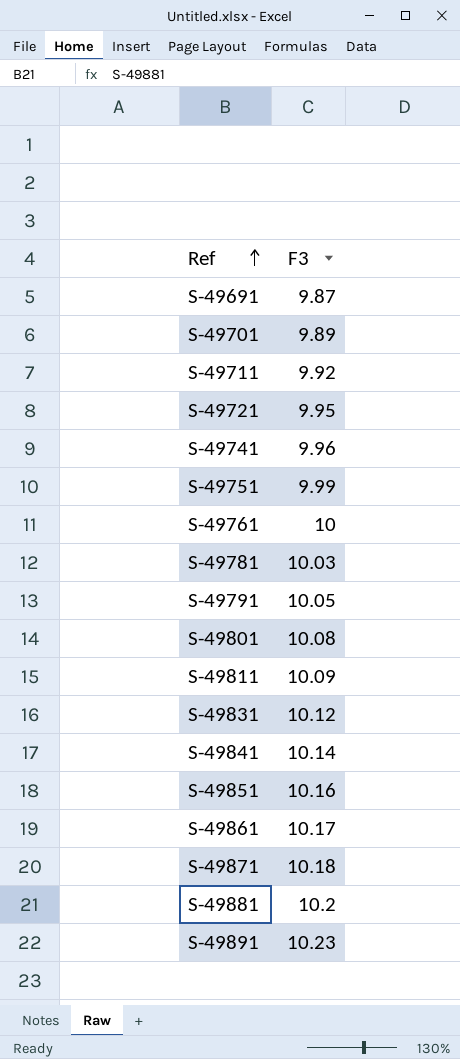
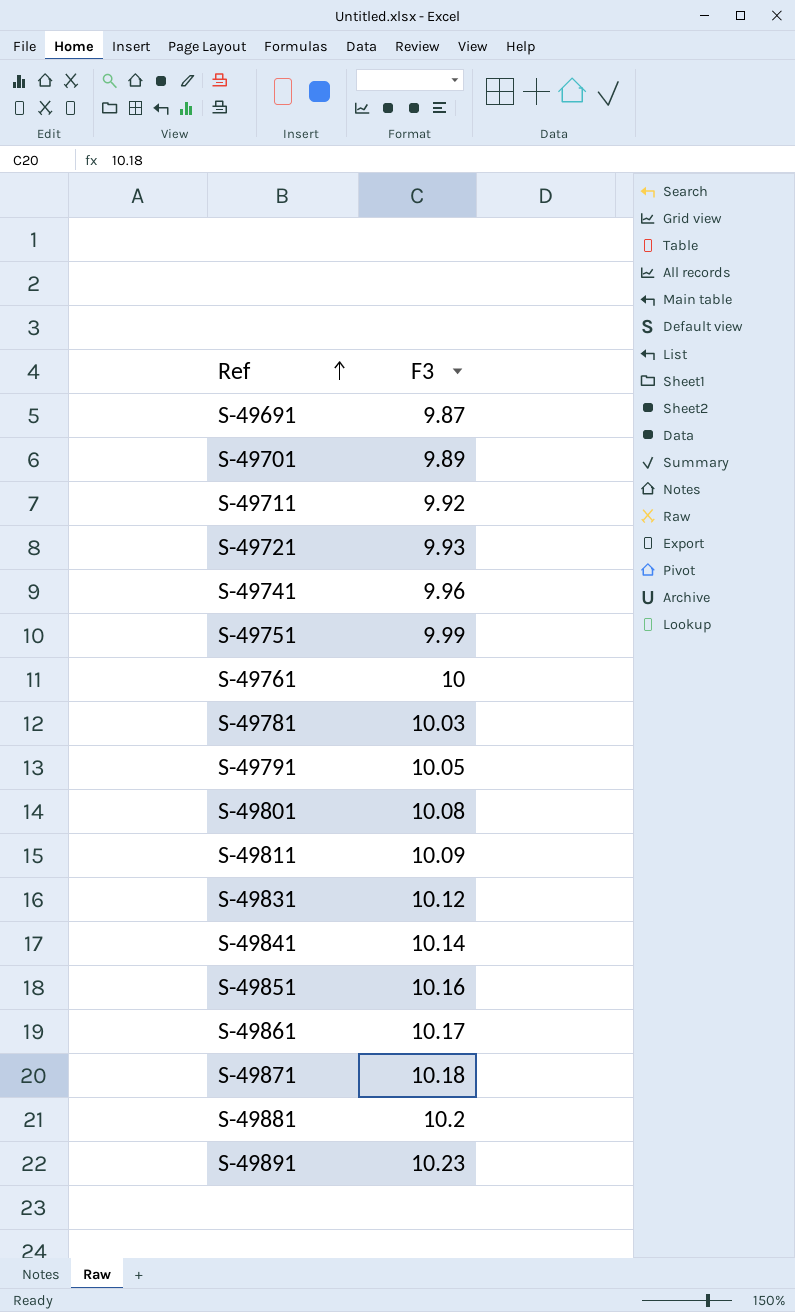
S-49721 | F3: 9.95 -> 9.93

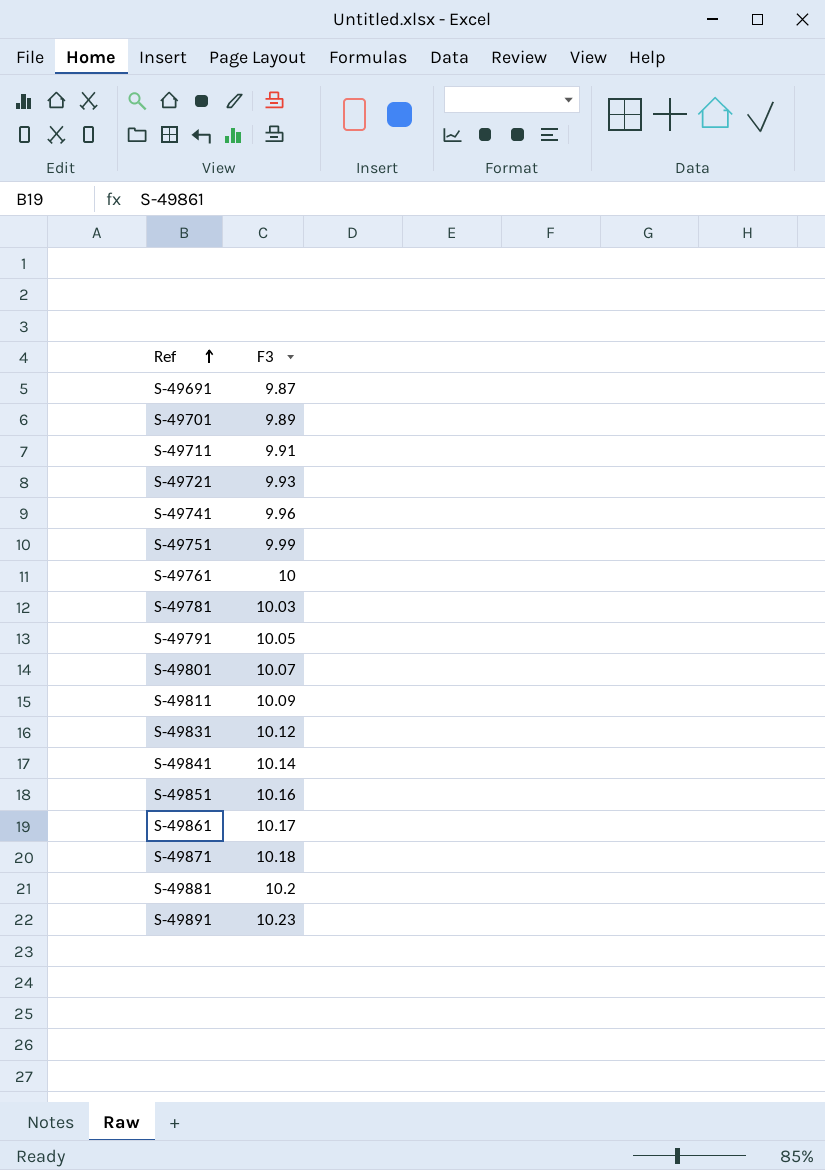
S-49711 | F3: 9.92 -> 9.91
S-49801 | F3: 10.08 -> 10.07

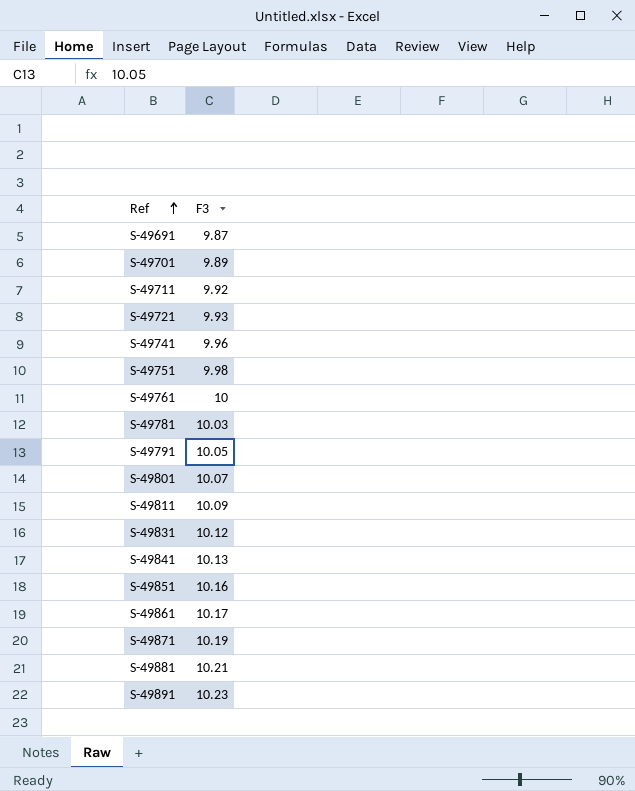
S-49711 | F3: 9.91 -> 9.92
S-49751 | F3: 9.99 -> 9.98
S-49841 | F3: 10.14 -> 10.13
S-49871 | F3: 10.18 -> 10.19
S-49881 | F3: 10.2 -> 10.21

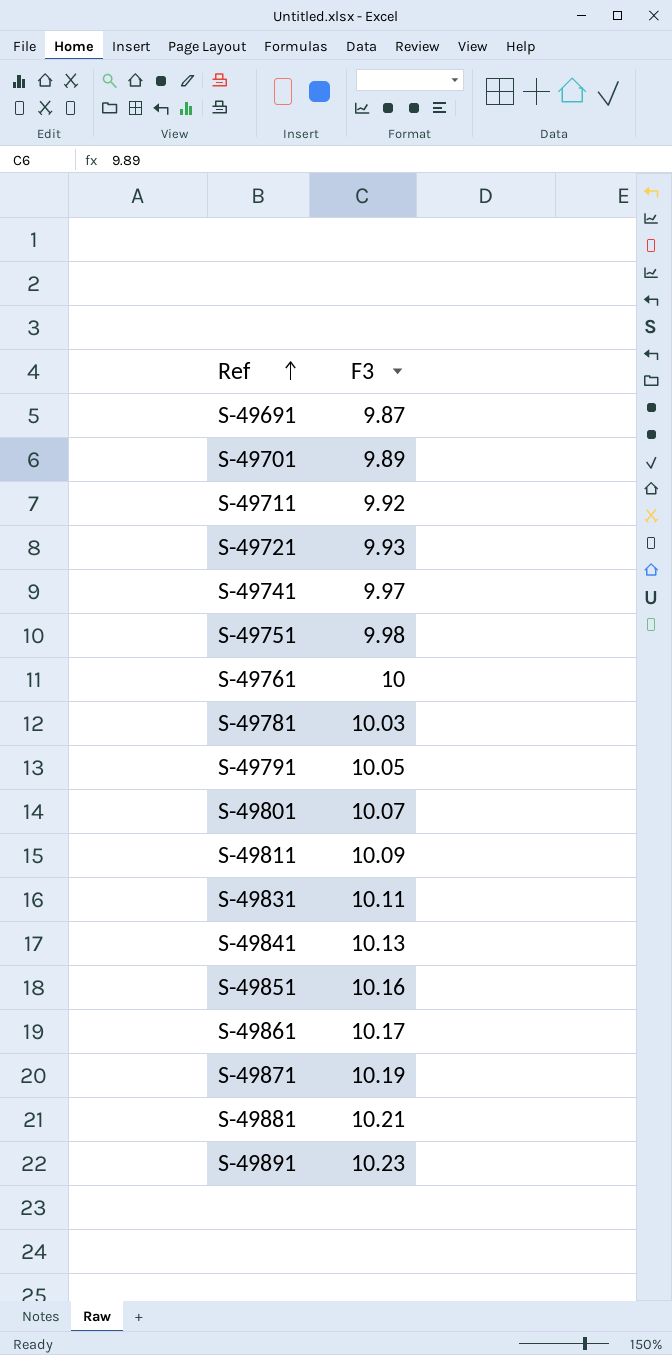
S-49741 | F3: 9.96 -> 9.97
S-49831 | F3: 10.12 -> 10.11

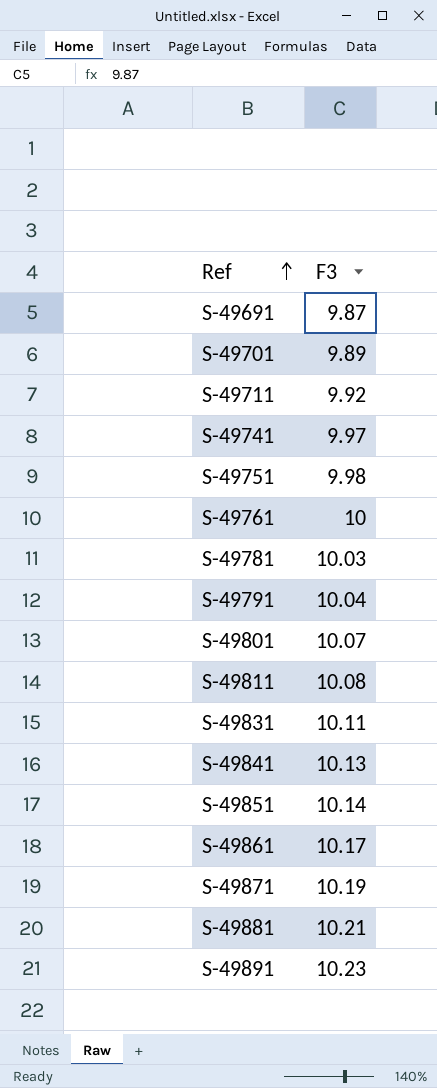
row S-49721: 9.93 -> none
S-49791 | F3: 10.05 -> 10.04
S-49811 | F3: 10.09 -> 10.08
S-49851 | F3: 10.16 -> 10.14

